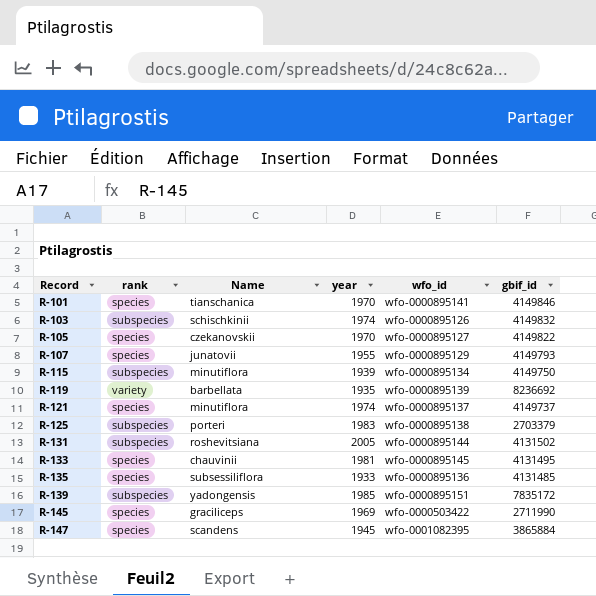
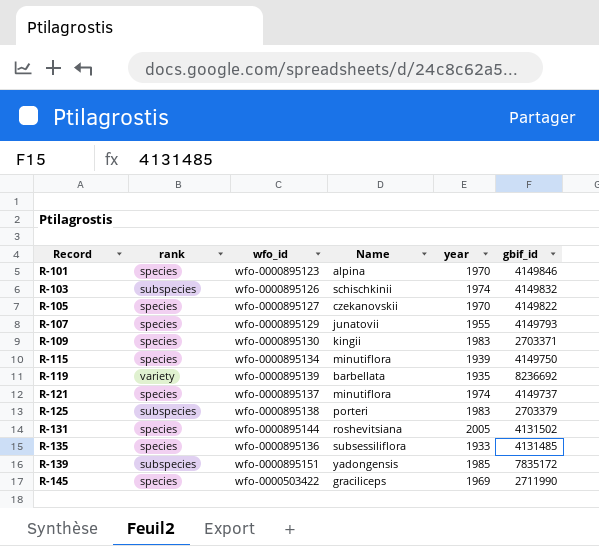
column wfo_id | position: 5 -> 3
row R-133: species | chauvinii | 1981 | wfo-0000895145 | 4131495 -> none
row R-147: species | scandens | 1945 | wfo-0001082395 | 3865884 -> none
R-101 | wfo_id: wfo-0000895141 -> wfo-0000895123
R-101 | Name: tianschanica -> alpina
row R-109: none -> species | wfo-0000895130 | kingii | 1983 | 2703371
R-115 | rank: subspecies -> species
R-131 | rank: subspecies -> species

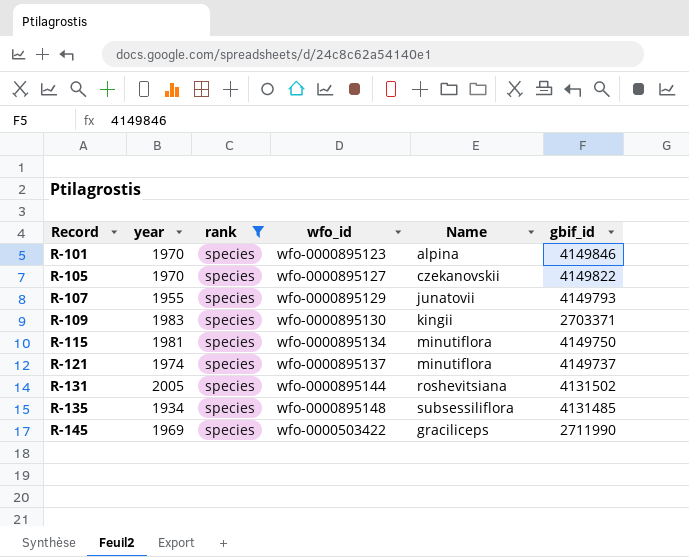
filter: none -> rank = species
column year | position: 5 -> 2
R-115 | year: 1939 -> 1981
R-135 | year: 1933 -> 1934
R-135 | wfo_id: wfo-0000895136 -> wfo-0000895148

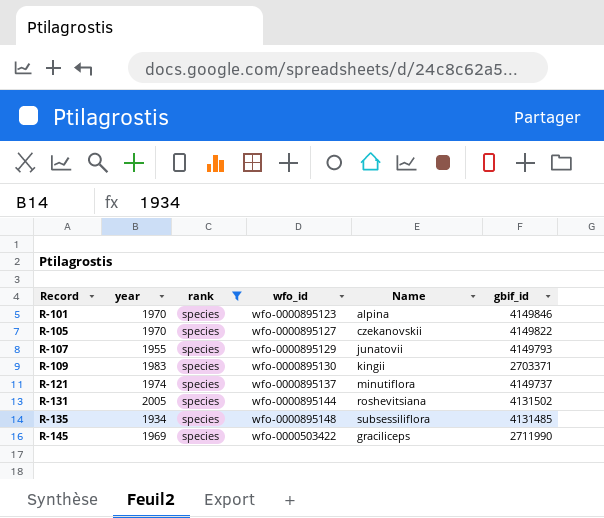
row R-115: 1981 | species | wfo-0000895134 | minutiflora | 4149750 -> none

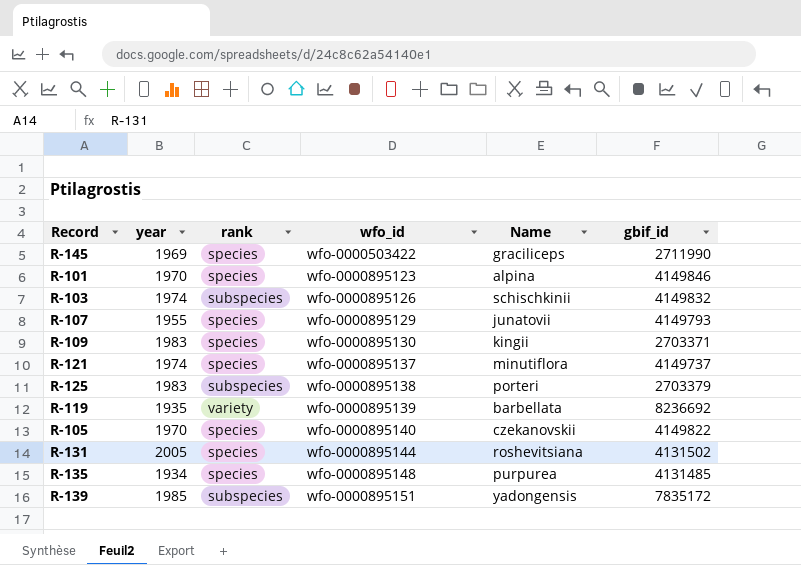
filter: rank = species -> none
row order: Record ascending -> wfo_id ascending
R-105 | wfo_id: wfo-0000895127 -> wfo-0000895140
R-135 | Name: subsessiliflora -> purpurea

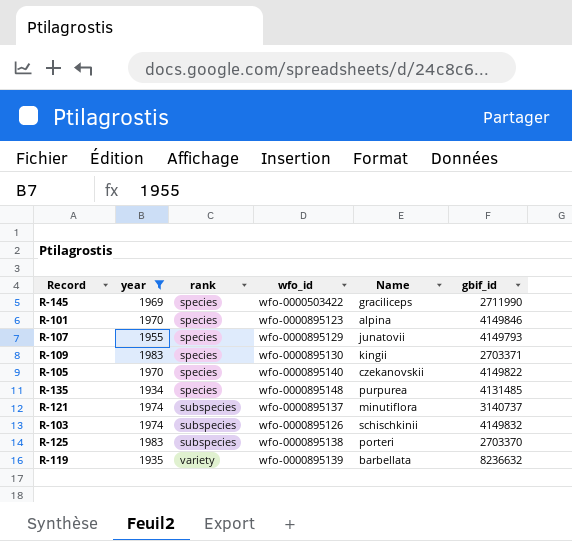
filter: none -> year <= 1983
row order: wfo_id ascending -> rank ascending
R-121 | rank: species -> subspecies
R-121 | gbif_id: 4149737 -> 3140737
R-125 | gbif_id: 2703379 -> 2703370
R-119 | gbif_id: 8236692 -> 8236632

